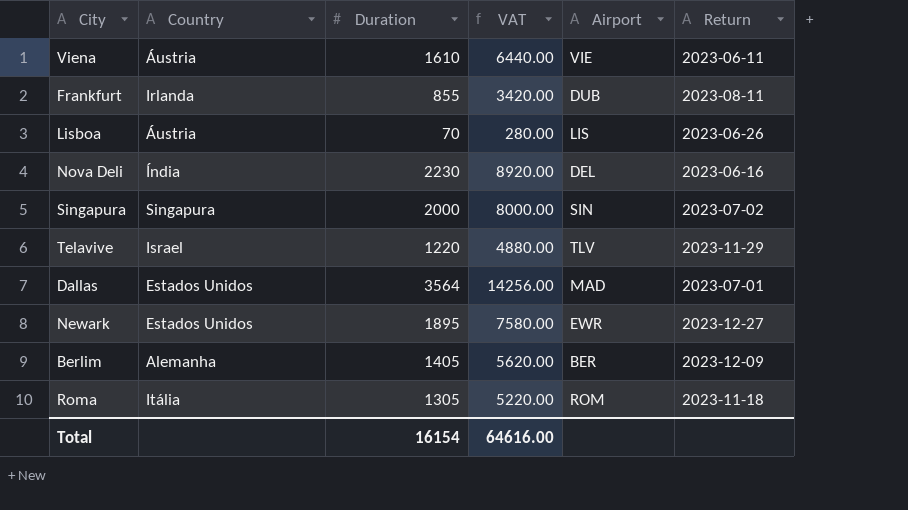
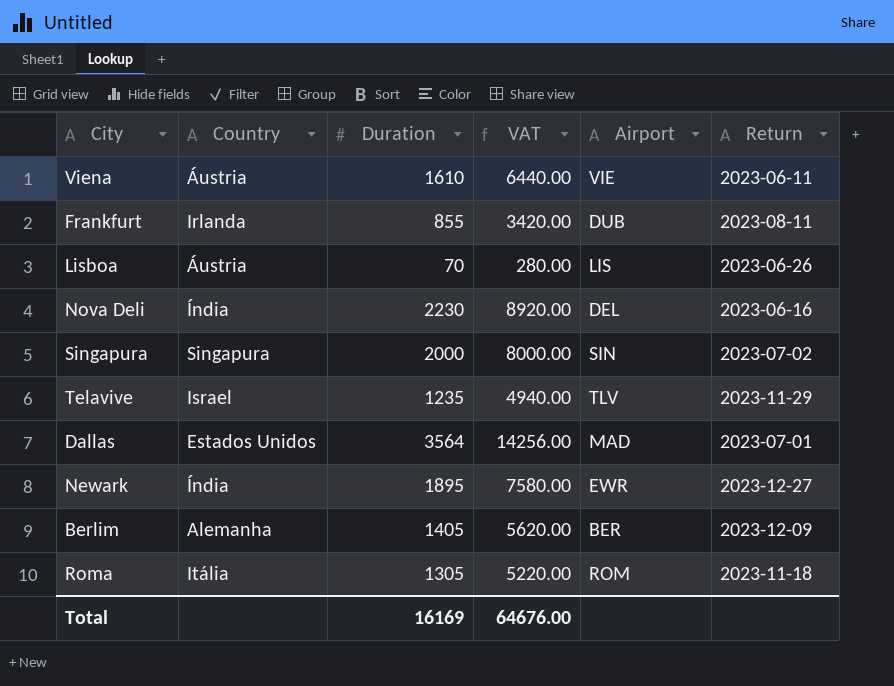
Telavive | Duration: 1220 -> 1235
Telavive | VAT: 4880.00 -> 4940.00
Newark | Country: Estados Unidos -> Índia
Total | Duration: 16154 -> 16169
Total | VAT: 64616.00 -> 64676.00

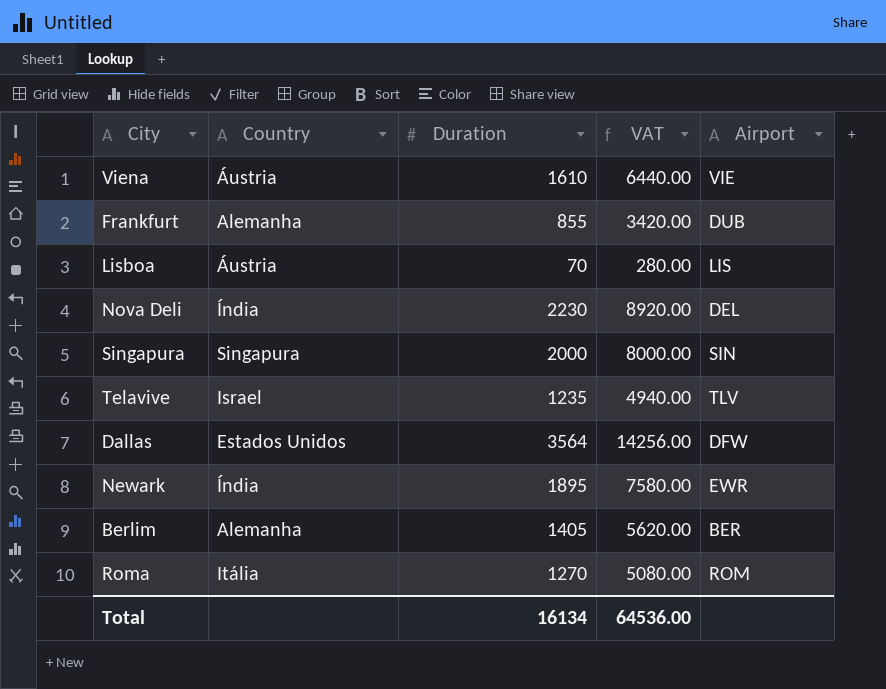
column Return | position: 6 -> none
Frankfurt | Country: Irlanda -> Alemanha
Dallas | Airport: MAD -> DFW
Roma | Duration: 1305 -> 1270
Roma | VAT: 5220.00 -> 5080.00
Total | Duration: 16169 -> 16134
Total | VAT: 64676.00 -> 64536.00

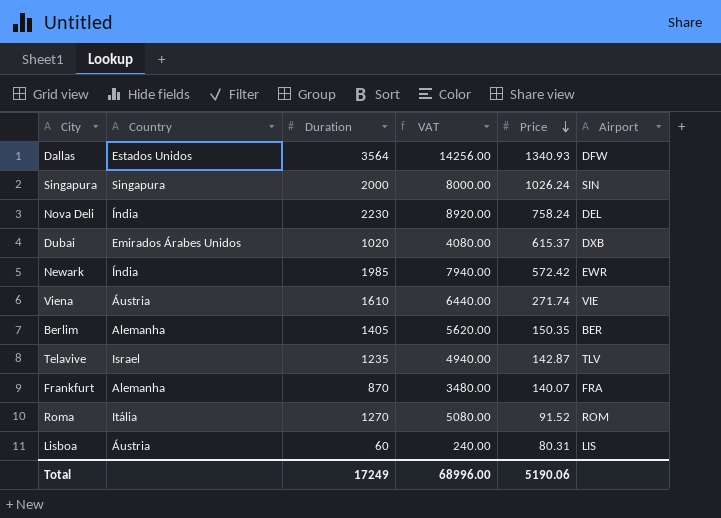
row order: none -> Price descending
column Price | position: none -> 5
row Dubai: none -> Emirados Árabes Unidos | 1020 | 4080.00 | 615.37 | DXB
Newark | Duration: 1895 -> 1985
Newark | VAT: 7580.00 -> 7940.00
Frankfurt | Duration: 855 -> 870
Frankfurt | VAT: 3420.00 -> 3480.00
Frankfurt | Airport: DUB -> FRA
Lisboa | Duration: 70 -> 60
Lisboa | VAT: 280.00 -> 240.00
Total | Duration: 16134 -> 17249
Total | VAT: 64536.00 -> 68996.00

